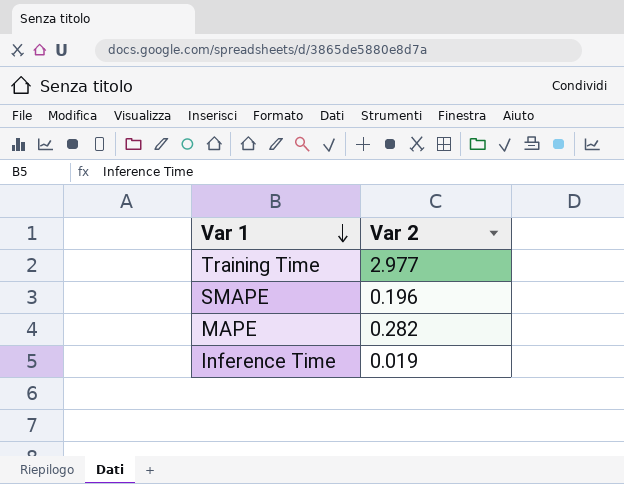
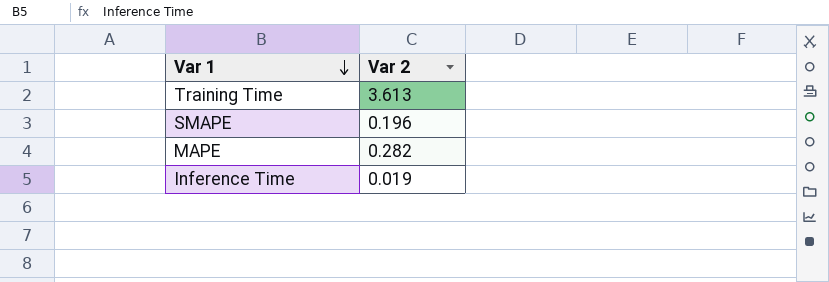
Training Time | Var 2: 2.977 -> 3.613

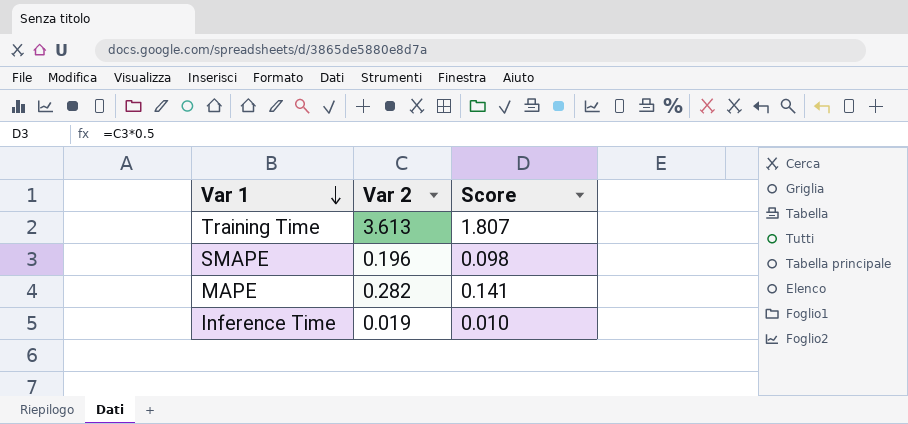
column Score | formula: none -> [Var 2] * 0.5

